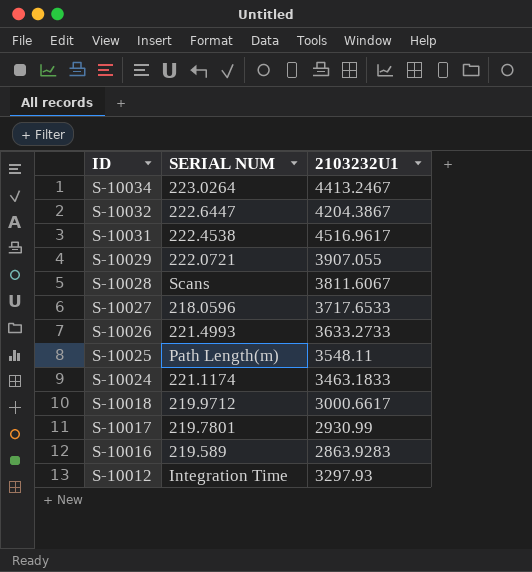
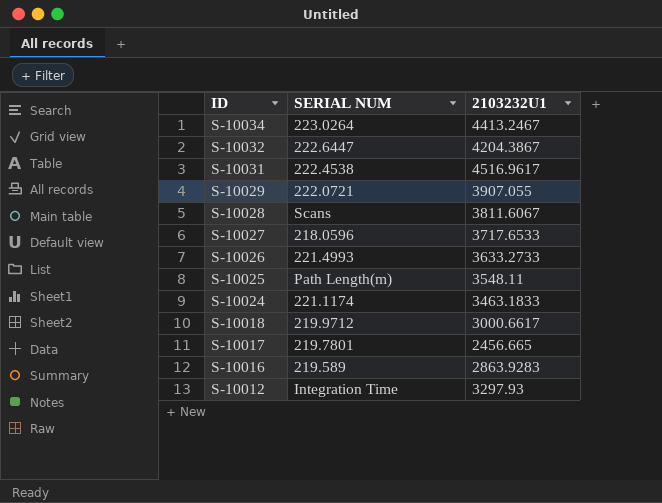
S-10017 | 2103232U1: 2930.99 -> 2456.665

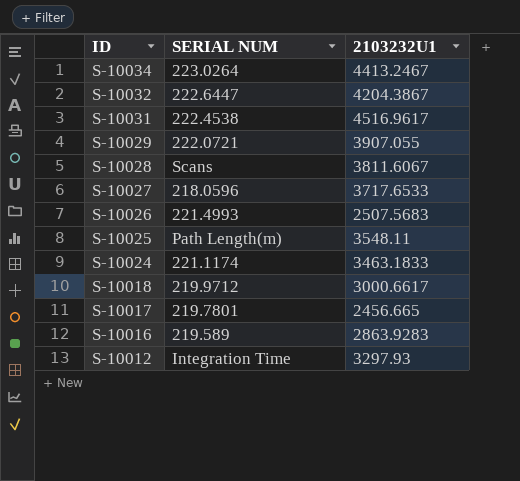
S-10026 | 2103232U1: 3633.2733 -> 2507.5683

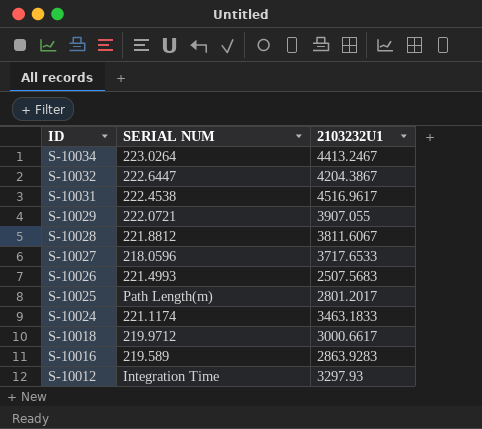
row S-10017: 219.7801 | 2456.665 -> none
S-10028 | SERIAL NUM: Scans -> 221.8812
S-10025 | 2103232U1: 3548.11 -> 2801.2017

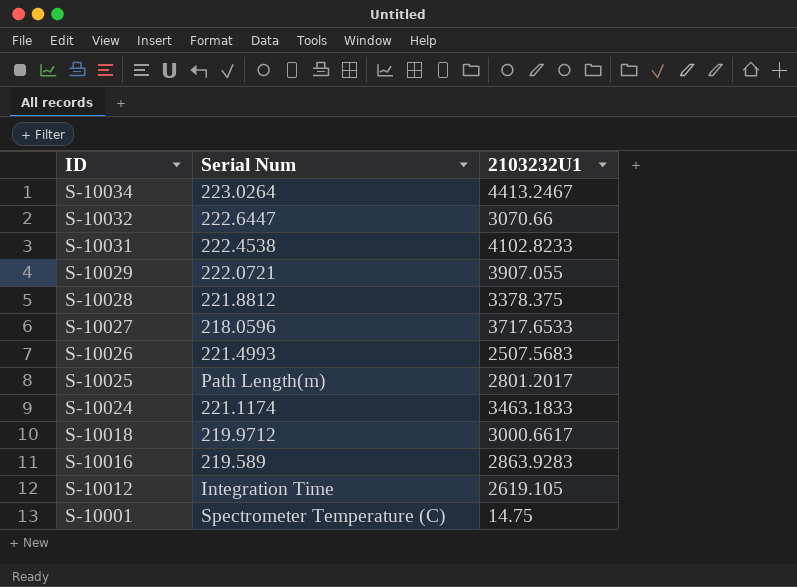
column name: SERIAL NUM -> Serial Num
S-10032 | 2103232U1: 4204.3867 -> 3070.66
S-10031 | 2103232U1: 4516.9617 -> 4102.8233
S-10028 | 2103232U1: 3811.6067 -> 3378.375
S-10012 | 2103232U1: 3297.93 -> 2619.105
row S-10001: none -> Spectrometer Temperature (C) | 14.75

